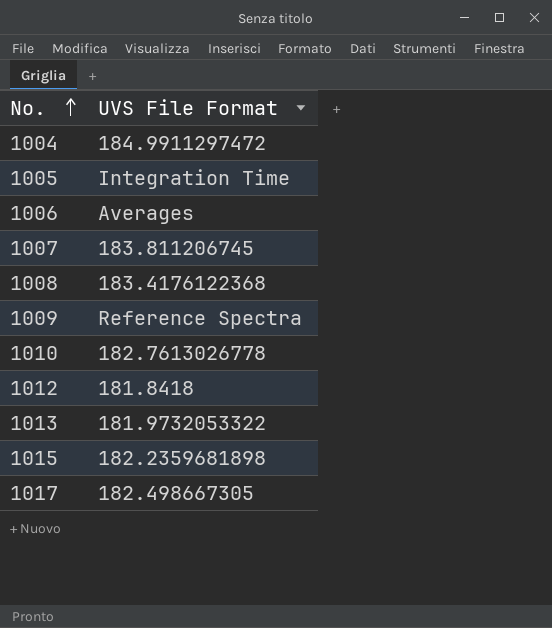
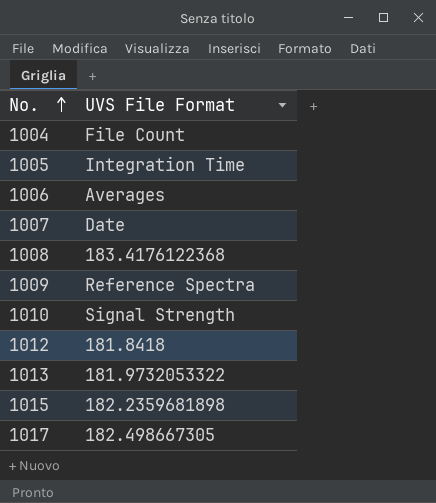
1004 | UVS File Format: 184.9911297472 -> File Count
1007 | UVS File Format: 183.811206745 -> Date
1010 | UVS File Format: 182.7613026778 -> Signal Strength

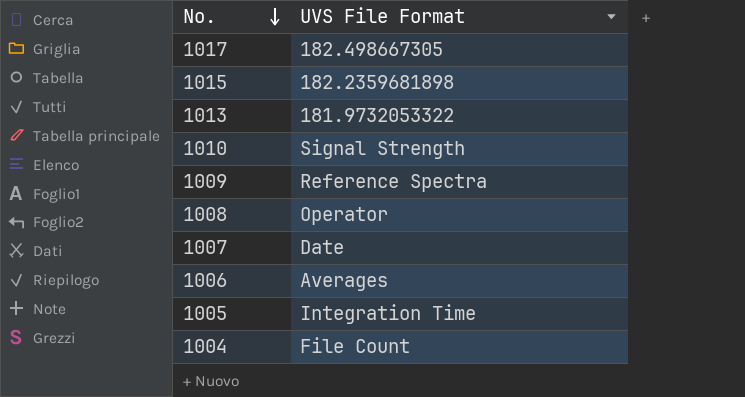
row order: No. ascending -> No. descending
row 1012: 181.8418 -> none
1008 | UVS File Format: 183.4176122368 -> Operator

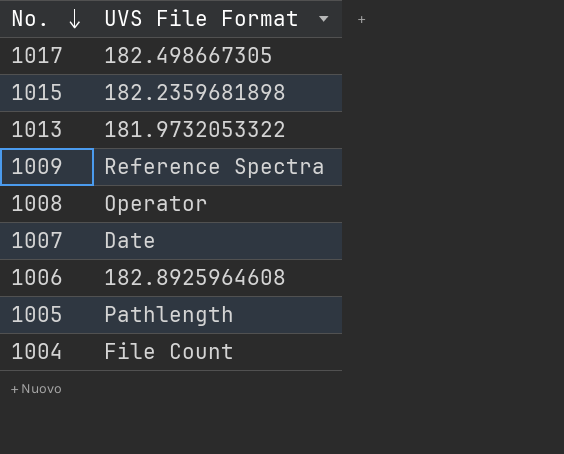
row 1010: Signal Strength -> none
1006 | UVS File Format: Averages -> 182.8925964608
1005 | UVS File Format: Integration Time -> Pathlength

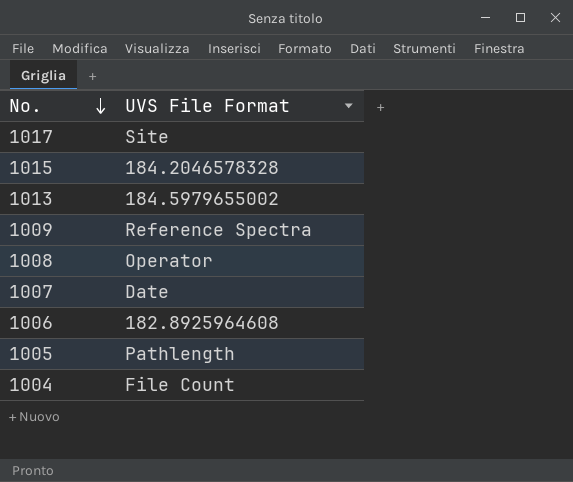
1017 | UVS File Format: 182.498667305 -> Site
1015 | UVS File Format: 182.2359681898 -> 184.2046578328
1013 | UVS File Format: 181.9732053322 -> 184.5979655002

